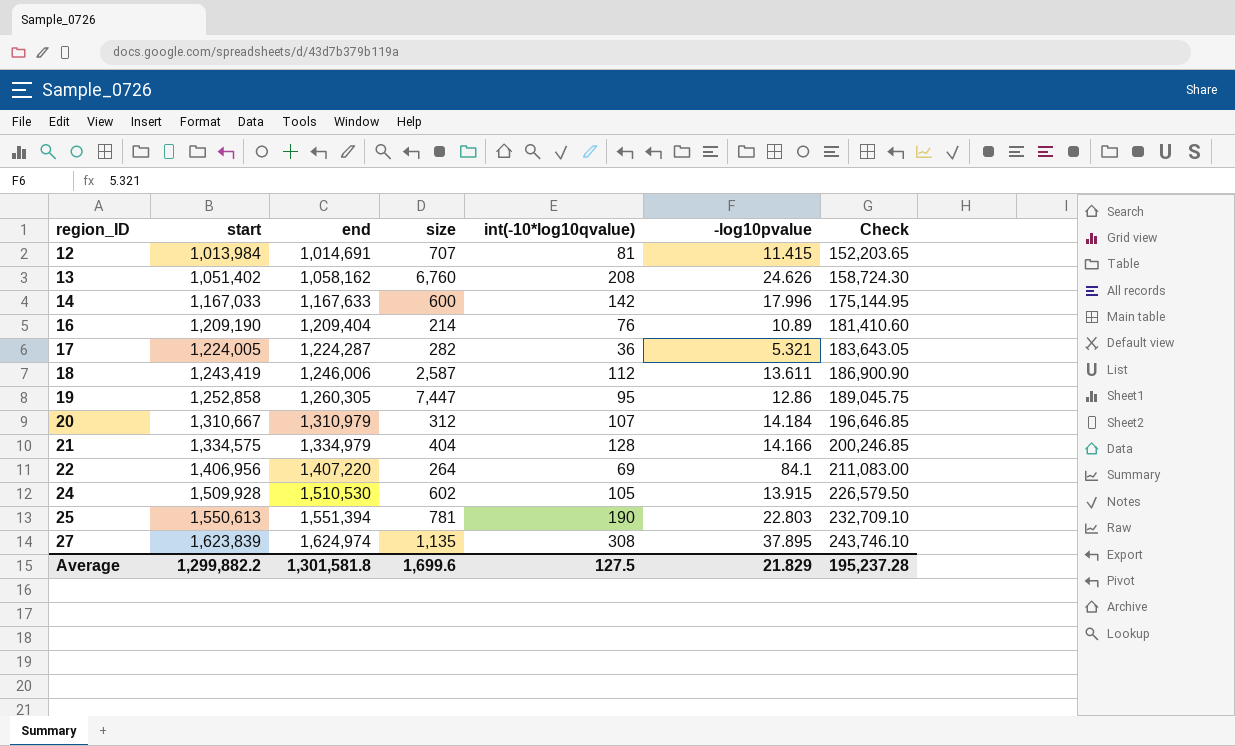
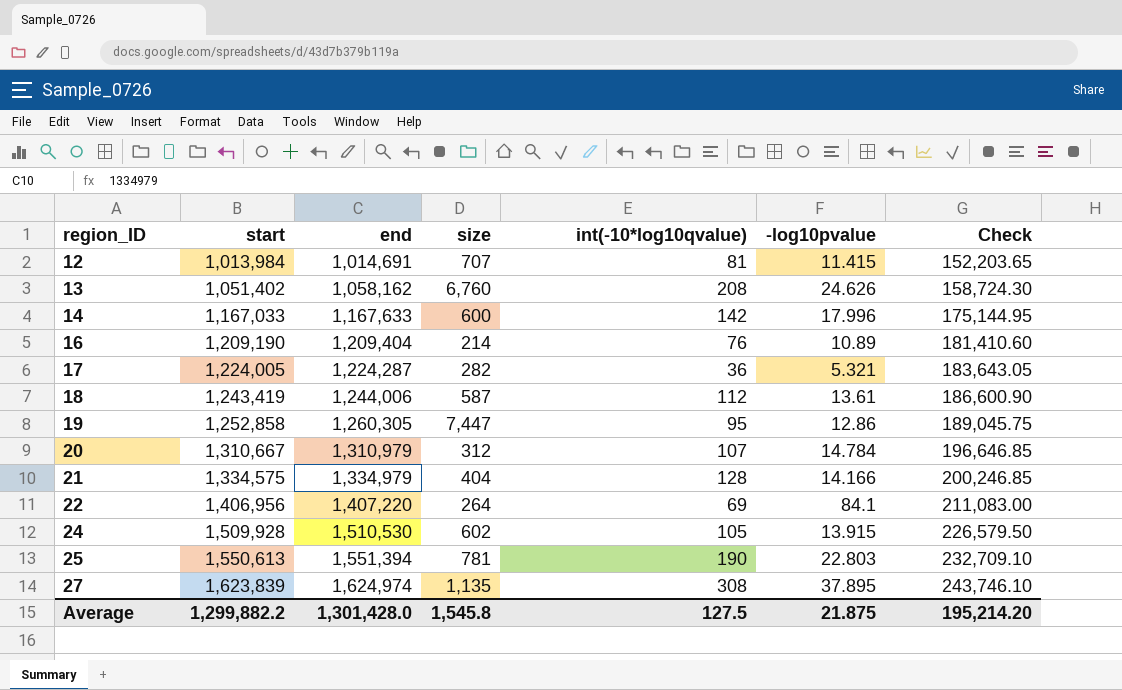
18 | end: 1,246,006 -> 1,244,006
18 | size: 2,587 -> 587
18 | -log10pvalue: 13.611 -> 13.61
18 | Check: 186,900.90 -> 186,600.90
20 | -log10pvalue: 14.184 -> 14.784
Average | end: 1,301,581.8 -> 1,301,428.0
Average | size: 1,699.6 -> 1,545.8
Average | -log10pvalue: 21.829 -> 21.875
Average | Check: 195,237.28 -> 195,214.20

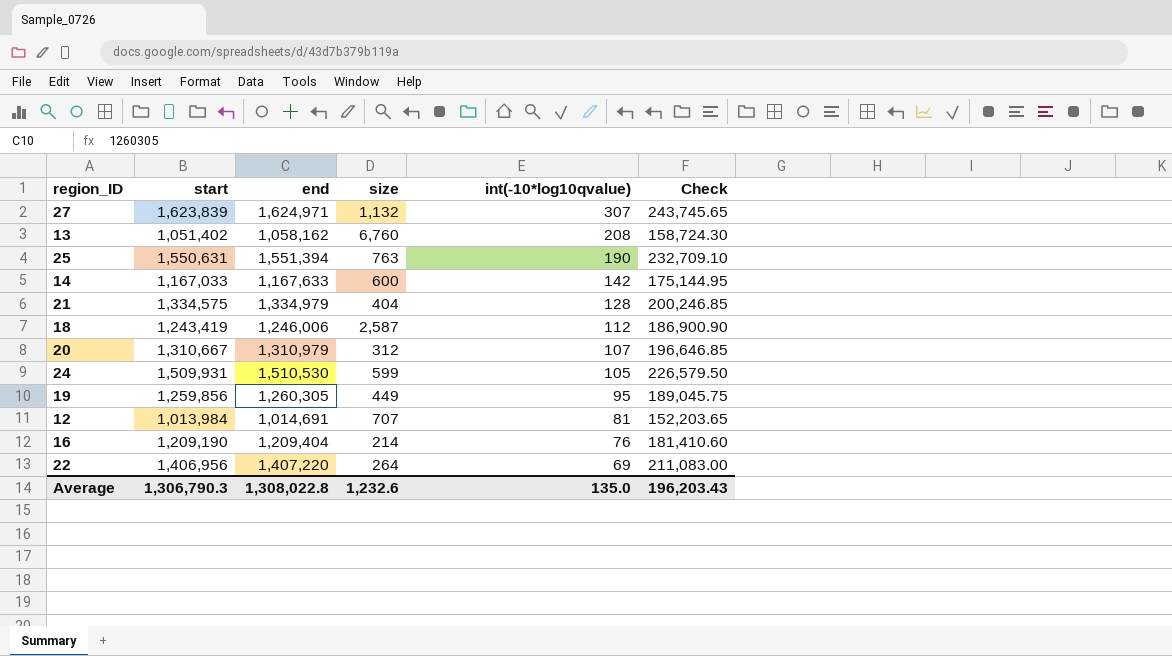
row order: region_ID ascending -> int(-10*log10qvalue) descending
column -log10pvalue | position: 6 -> none
row 17: 1,224,005 | 1,224,287 | 282 | 36 | 5.321 | 183,643.05 -> none
27 | end: 1,624,974 -> 1,624,971
27 | size: 1,135 -> 1,132
27 | int(-10*log10qvalue): 308 -> 307
27 | Check: 243,746.10 -> 243,745.65
25 | start: 1,550,613 -> 1,550,631
25 | size: 781 -> 763
18 | end: 1,244,006 -> 1,246,006
18 | size: 587 -> 2,587
18 | Check: 186,600.90 -> 186,900.90
24 | start: 1,509,928 -> 1,509,931
24 | size: 602 -> 599
19 | start: 1,252,858 -> 1,259,856
19 | size: 7,447 -> 449
Average | start: 1,299,882.2 -> 1,306,790.3
Average | end: 1,301,428.0 -> 1,308,022.8
Average | size: 1,545.8 -> 1,232.6
Average | int(-10*log10qvalue): 127.5 -> 135.0
Average | Check: 195,214.20 -> 196,203.43

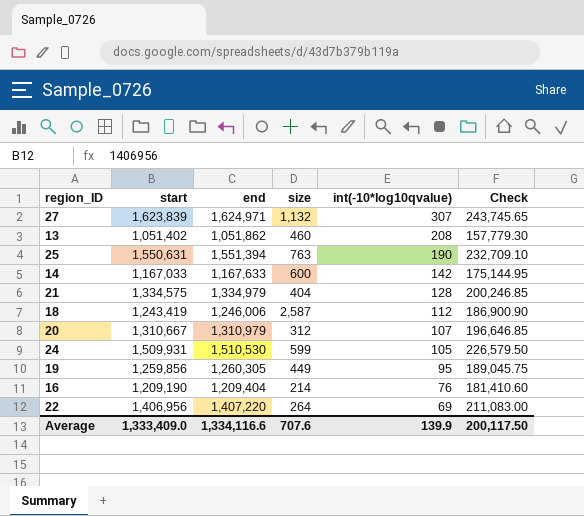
row 12: 1,013,984 | 1,014,691 | 707 | 81 | 152,203.65 -> none
13 | end: 1,058,162 -> 1,051,862
13 | size: 6,760 -> 460
13 | Check: 158,724.30 -> 157,779.30
Average | start: 1,306,790.3 -> 1,333,409.0
Average | end: 1,308,022.8 -> 1,334,116.6
Average | size: 1,232.6 -> 707.6
Average | int(-10*log10qvalue): 135.0 -> 139.9
Average | Check: 196,203.43 -> 200,117.50

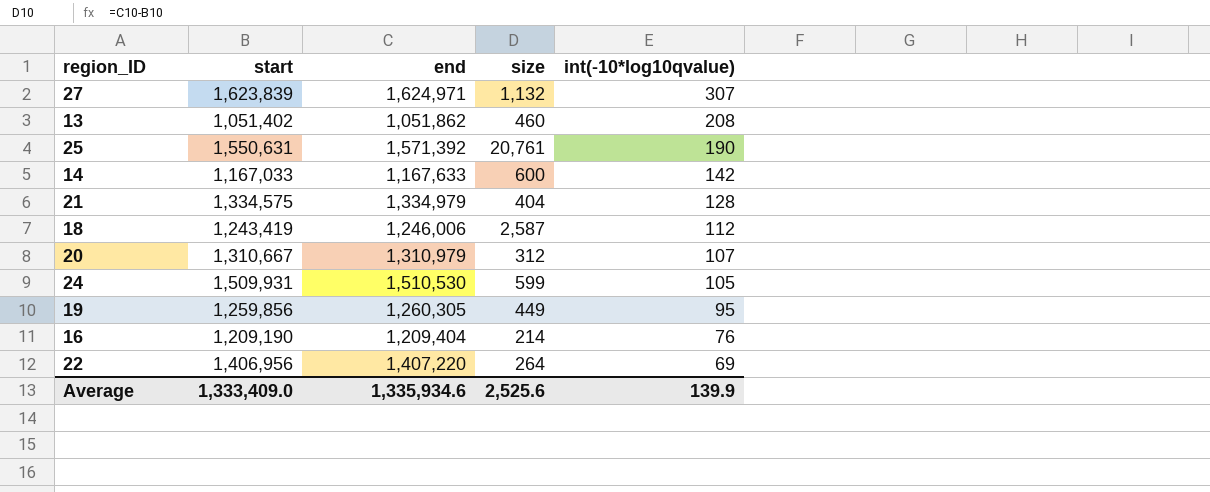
column Check | formula: [end] * 0.15 -> none
25 | end: 1,551,394 -> 1,571,392
25 | size: 763 -> 20,761
Average | end: 1,334,116.6 -> 1,335,934.6
Average | size: 707.6 -> 2,525.6

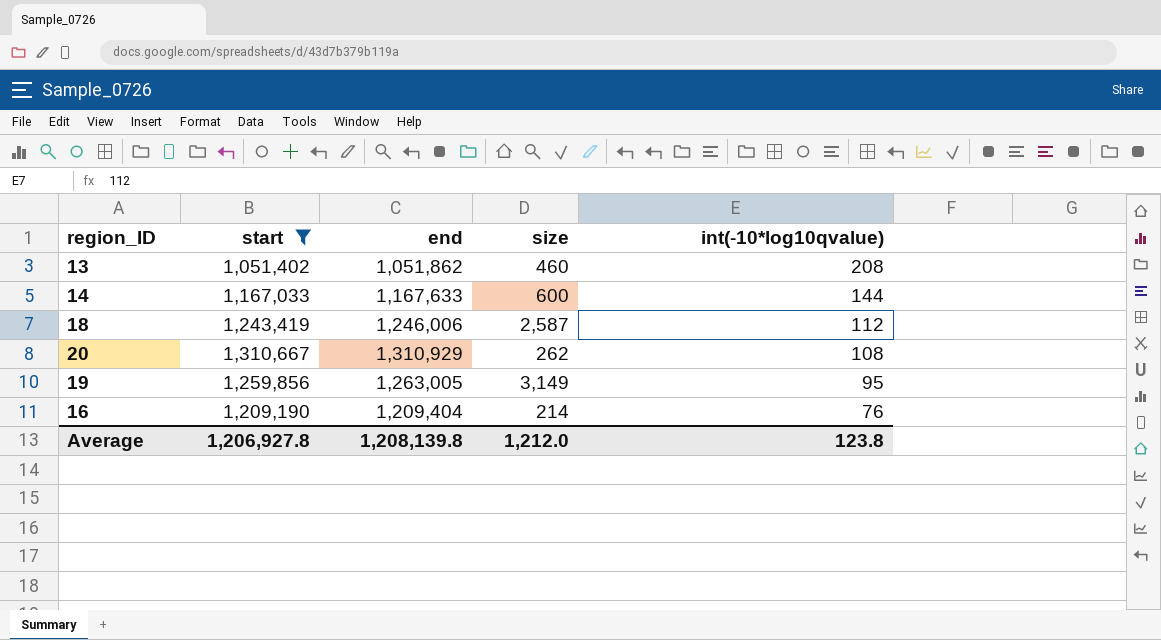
filter: none -> start <= 1,310,667
14 | int(-10*log10qvalue): 142 -> 144
20 | end: 1,310,979 -> 1,310,929
20 | size: 312 -> 262
20 | int(-10*log10qvalue): 107 -> 108
19 | end: 1,260,305 -> 1,263,005
19 | size: 449 -> 3,149
Average | start: 1,333,409.0 -> 1,206,927.8
Average | end: 1,335,934.6 -> 1,208,139.8
Average | size: 2,525.6 -> 1,212.0
Average | int(-10*log10qvalue): 139.9 -> 123.8

